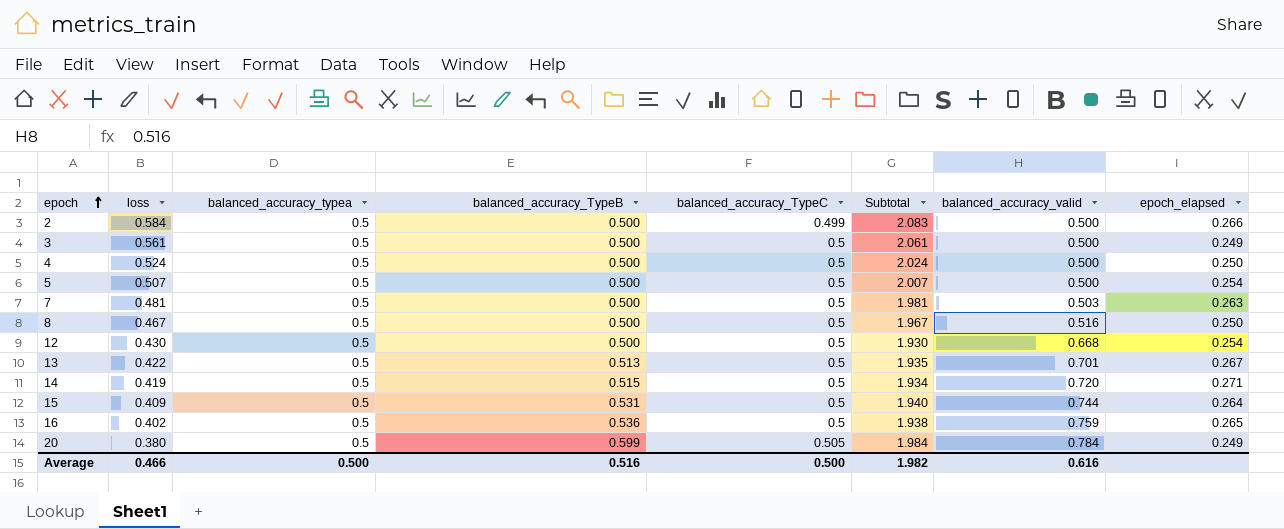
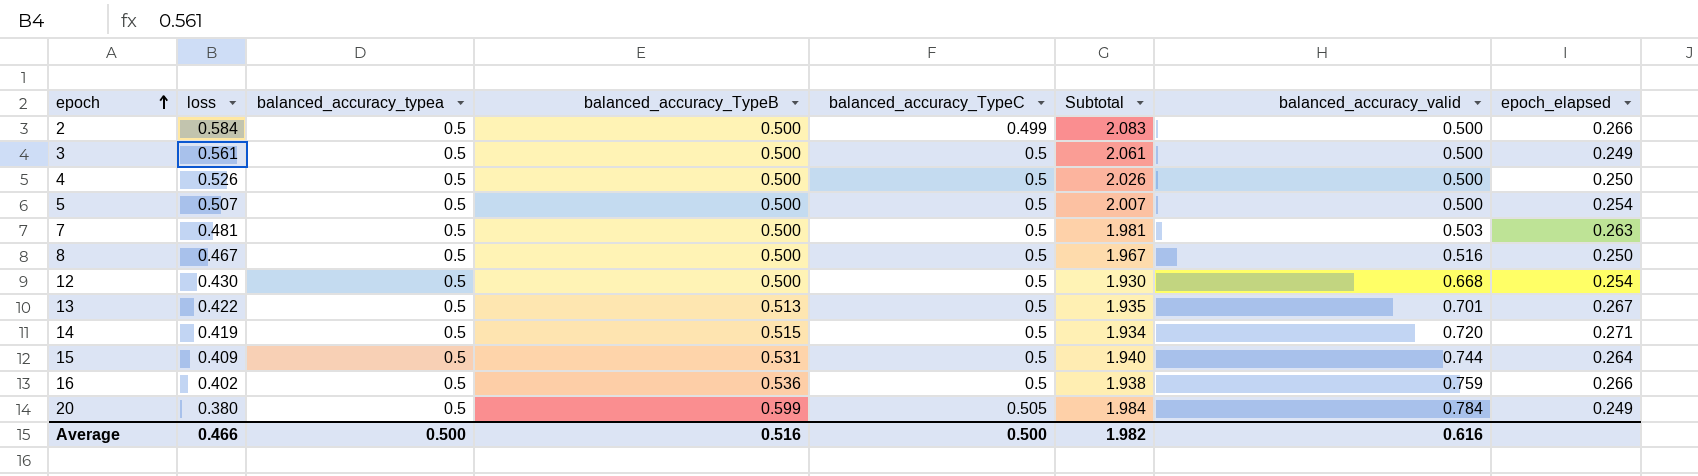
4 | loss: 0.524 -> 0.526
4 | Subtotal: 2.024 -> 2.026
16 | epoch_elapsed: 0.265 -> 0.266

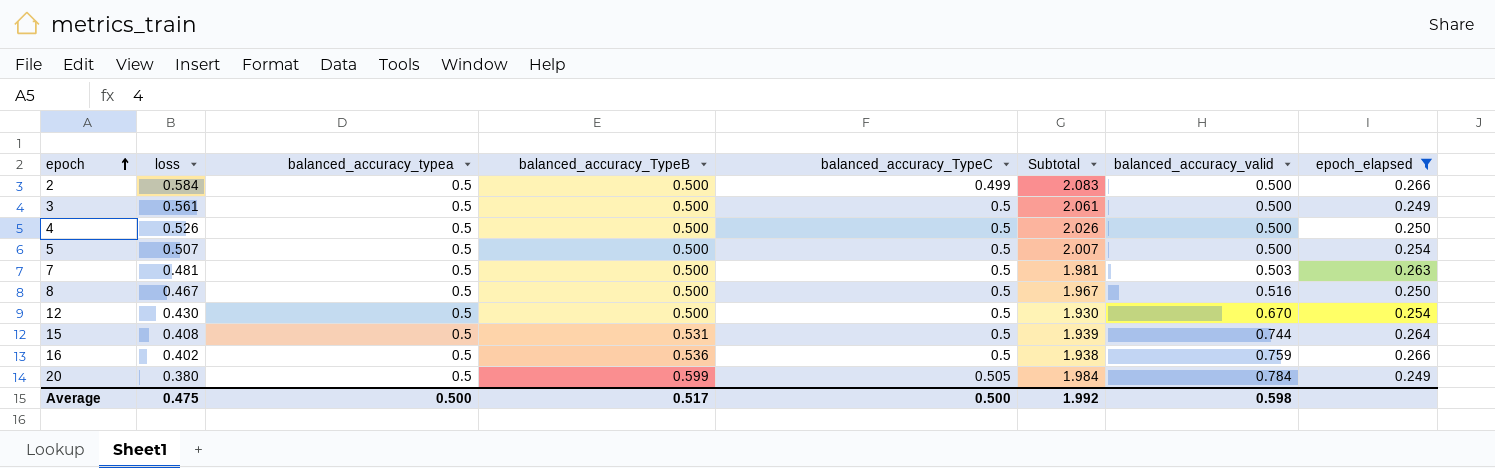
filter: none -> epoch_elapsed <= 0.266
12 | balanced_accuracy_valid: 0.668 -> 0.670
15 | loss: 0.409 -> 0.408
15 | Subtotal: 1.940 -> 1.939
Average | loss: 0.466 -> 0.475
Average | balanced_accuracy_TypeB: 0.516 -> 0.517
Average | Subtotal: 1.982 -> 1.992
Average | balanced_accuracy_valid: 0.616 -> 0.598

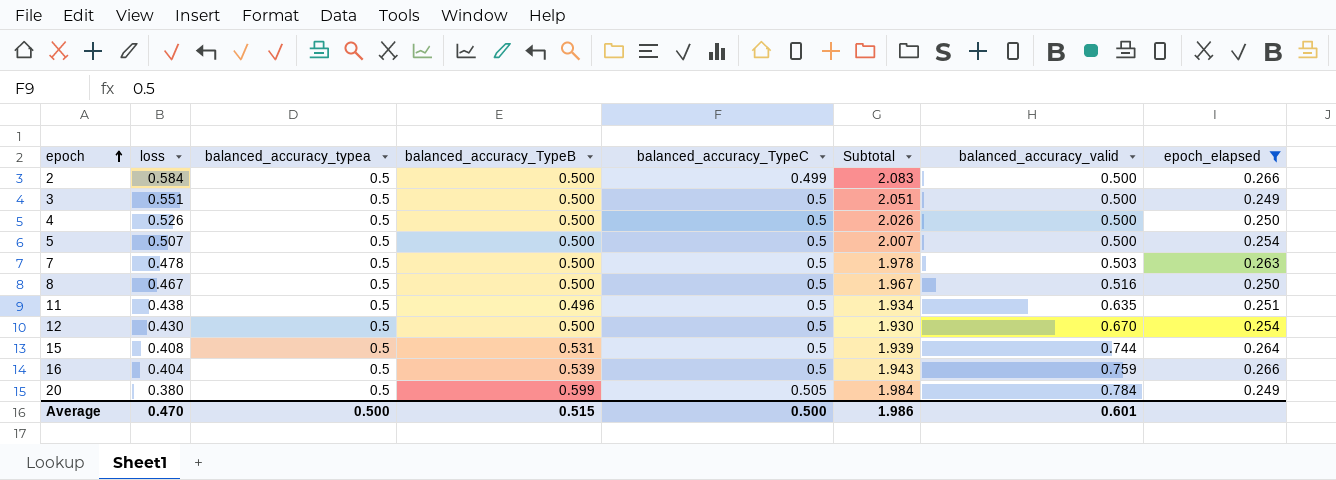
3 | loss: 0.561 -> 0.551
3 | Subtotal: 2.061 -> 2.051
7 | loss: 0.481 -> 0.478
7 | Subtotal: 1.981 -> 1.978
row 11: none -> 0.438 | 0.5 | 0.496 | 0.5 | 1.934 | 0.635 | 0.251
16 | loss: 0.402 -> 0.404
16 | balanced_accuracy_TypeB: 0.536 -> 0.539
16 | Subtotal: 1.938 -> 1.943
Average | loss: 0.475 -> 0.470
Average | balanced_accuracy_TypeB: 0.517 -> 0.515
Average | Subtotal: 1.992 -> 1.986
Average | balanced_accuracy_valid: 0.598 -> 0.601

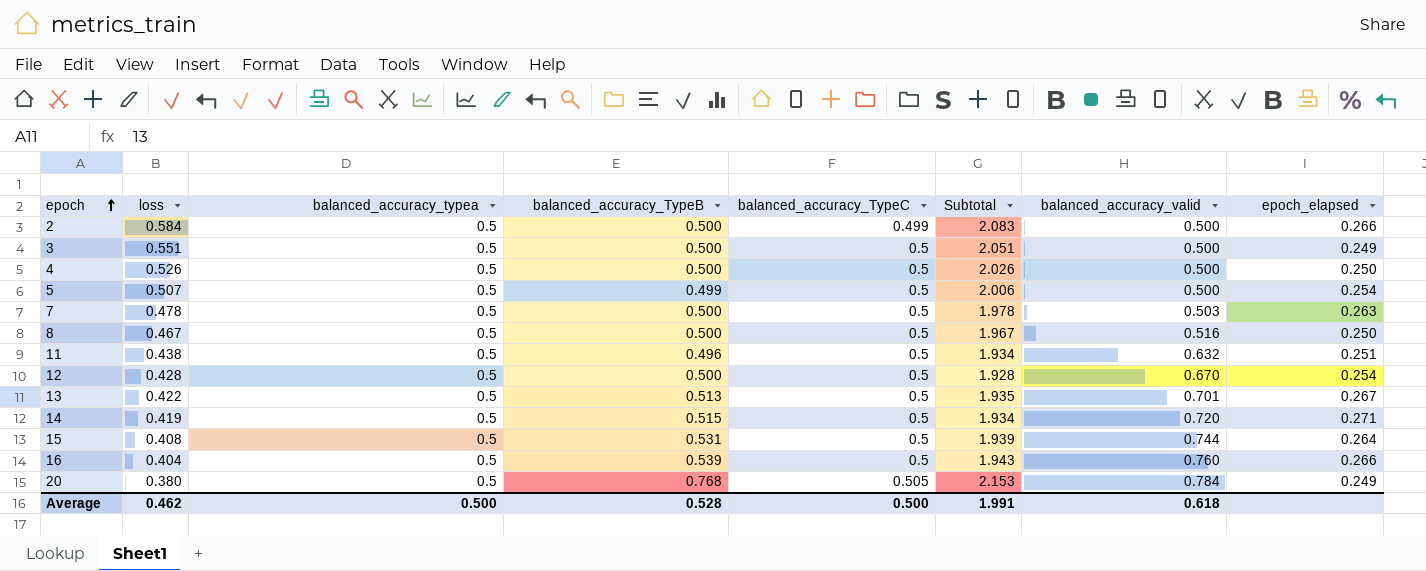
filter: epoch_elapsed <= 0.266 -> none
5 | balanced_accuracy_TypeB: 0.500 -> 0.499
5 | Subtotal: 2.007 -> 2.006
11 | balanced_accuracy_valid: 0.635 -> 0.632
12 | loss: 0.430 -> 0.428
12 | Subtotal: 1.930 -> 1.928
16 | balanced_accuracy_valid: 0.759 -> 0.760
20 | balanced_accuracy_TypeB: 0.599 -> 0.768
20 | Subtotal: 1.984 -> 2.153
Average | loss: 0.470 -> 0.462
Average | balanced_accuracy_TypeB: 0.515 -> 0.528
Average | Subtotal: 1.986 -> 1.991
Average | balanced_accuracy_valid: 0.601 -> 0.618

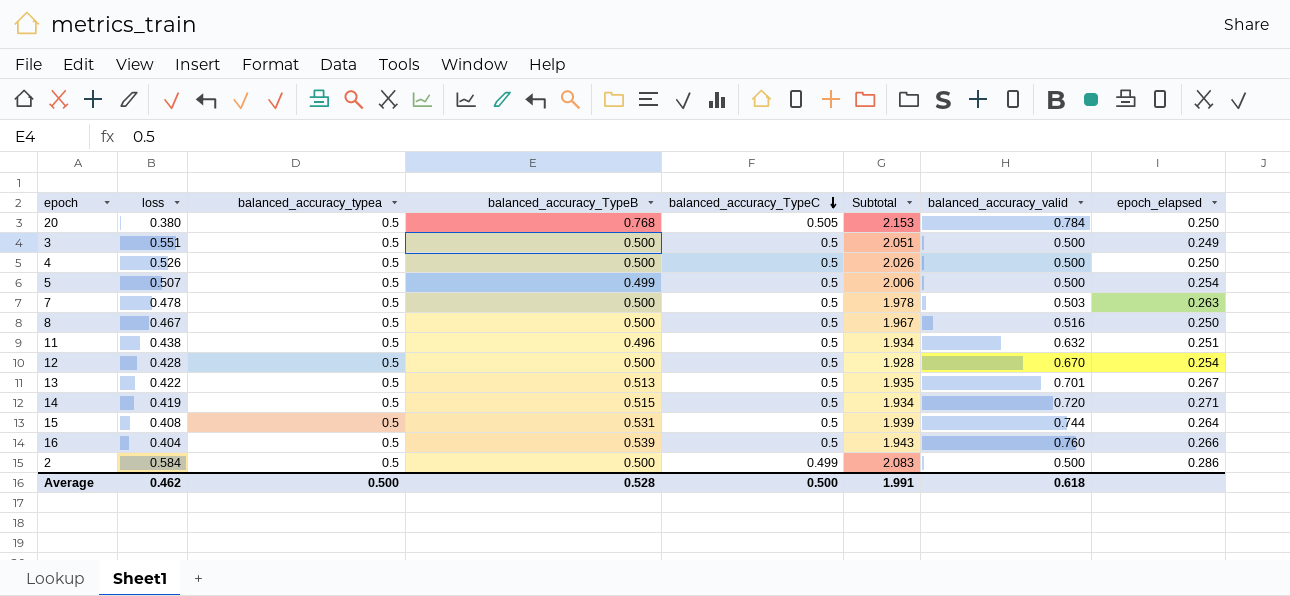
row order: epoch ascending -> balanced_accuracy_TypeC descending
20 | epoch_elapsed: 0.249 -> 0.250
2 | epoch_elapsed: 0.266 -> 0.286

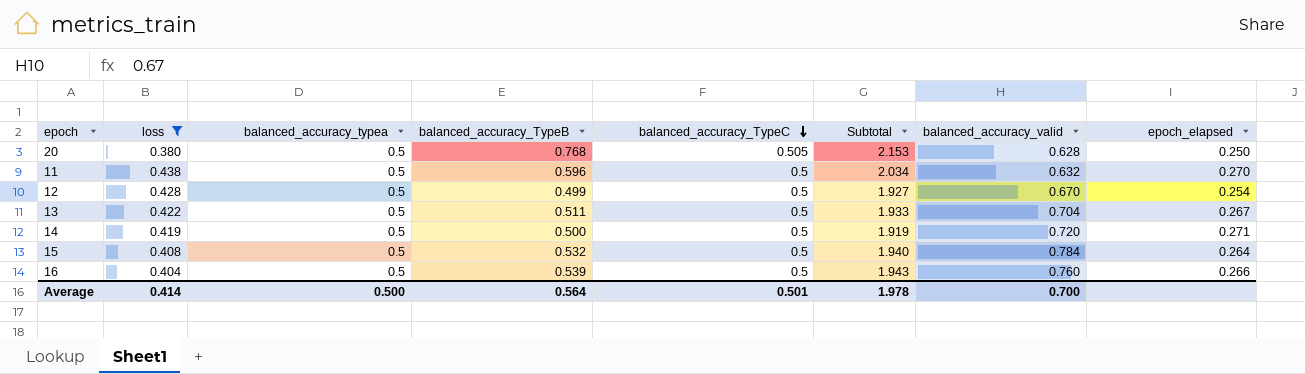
filter: none -> loss <= 0.438
20 | balanced_accuracy_valid: 0.784 -> 0.628
11 | balanced_accuracy_TypeB: 0.496 -> 0.596
11 | Subtotal: 1.934 -> 2.034
11 | epoch_elapsed: 0.251 -> 0.270
12 | balanced_accuracy_TypeB: 0.500 -> 0.499
12 | Subtotal: 1.928 -> 1.927
13 | balanced_accuracy_TypeB: 0.513 -> 0.511
13 | Subtotal: 1.935 -> 1.933
13 | balanced_accuracy_valid: 0.701 -> 0.704
14 | balanced_accuracy_TypeB: 0.515 -> 0.500
14 | Subtotal: 1.934 -> 1.919
15 | balanced_accuracy_TypeB: 0.531 -> 0.532
15 | Subtotal: 1.939 -> 1.940
15 | balanced_accuracy_valid: 0.744 -> 0.784
Average | loss: 0.462 -> 0.414
Average | balanced_accuracy_TypeB: 0.528 -> 0.564
Average | balanced_accuracy_TypeC: 0.500 -> 0.501
Average | Subtotal: 1.991 -> 1.978
Average | balanced_accuracy_valid: 0.618 -> 0.700

